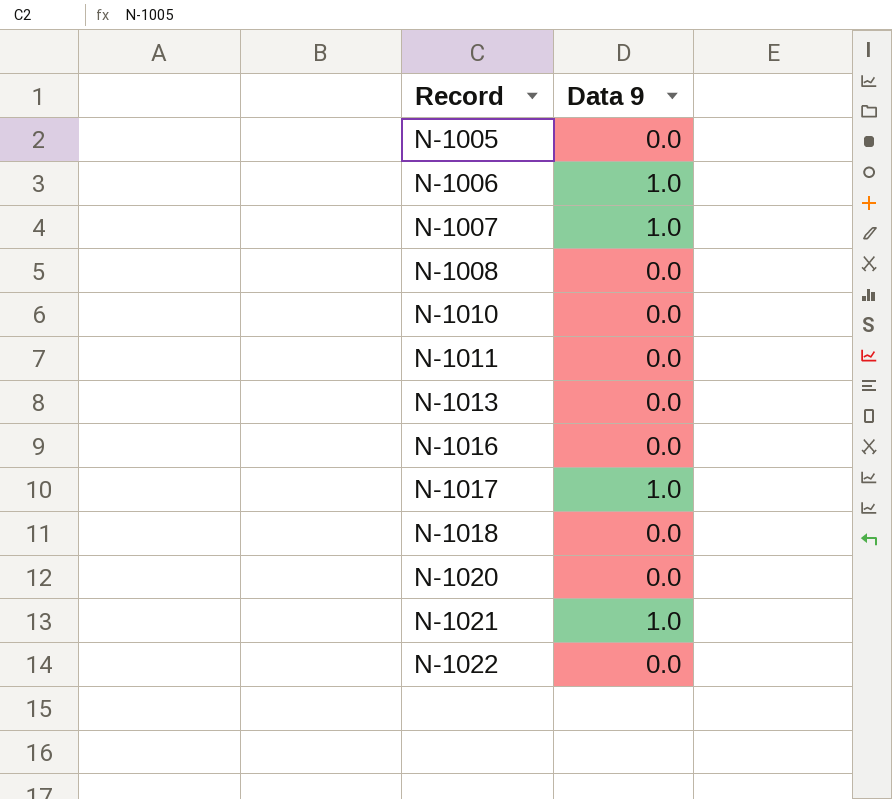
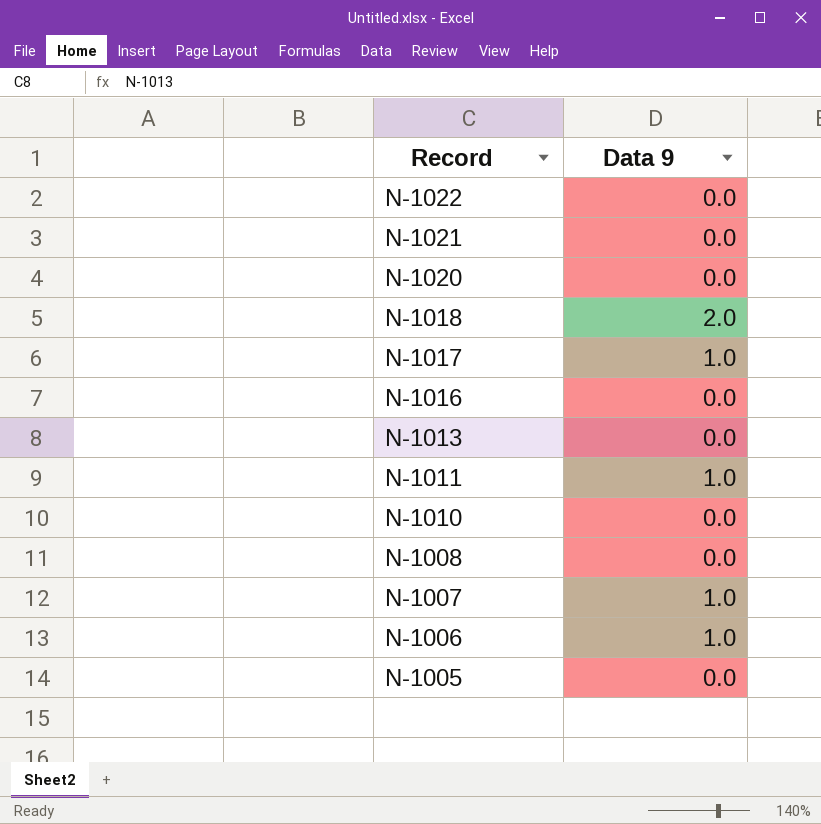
row order: Record ascending -> Record descending
N-1021 | Data 9: 1.0 -> 0.0
N-1018 | Data 9: 0.0 -> 2.0
N-1011 | Data 9: 0.0 -> 1.0

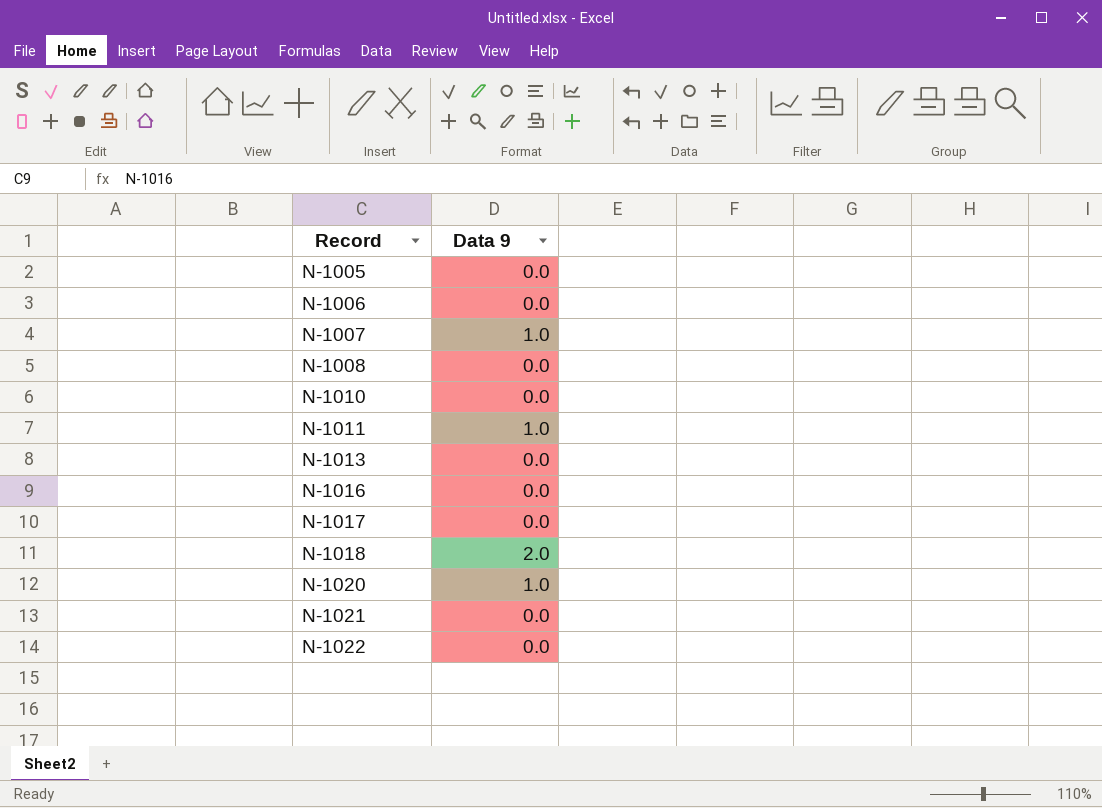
row order: Record descending -> Record ascending
N-1006 | Data 9: 1.0 -> 0.0
N-1017 | Data 9: 1.0 -> 0.0
N-1020 | Data 9: 0.0 -> 1.0

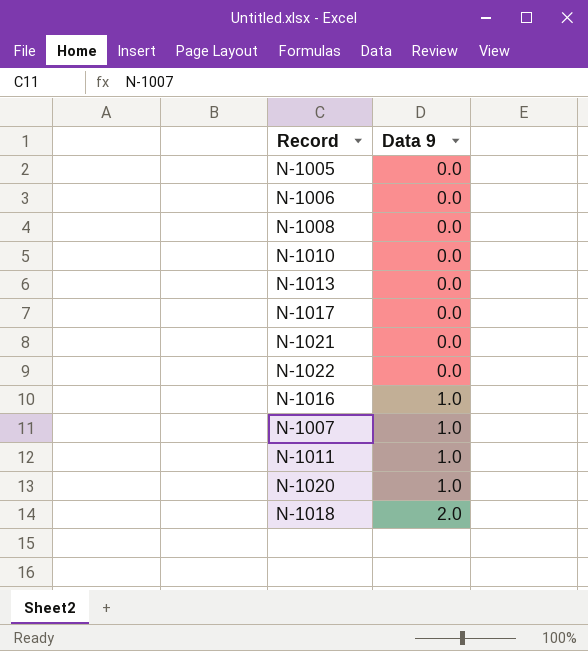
row order: Record ascending -> Data 9 ascending
N-1016 | Data 9: 0.0 -> 1.0

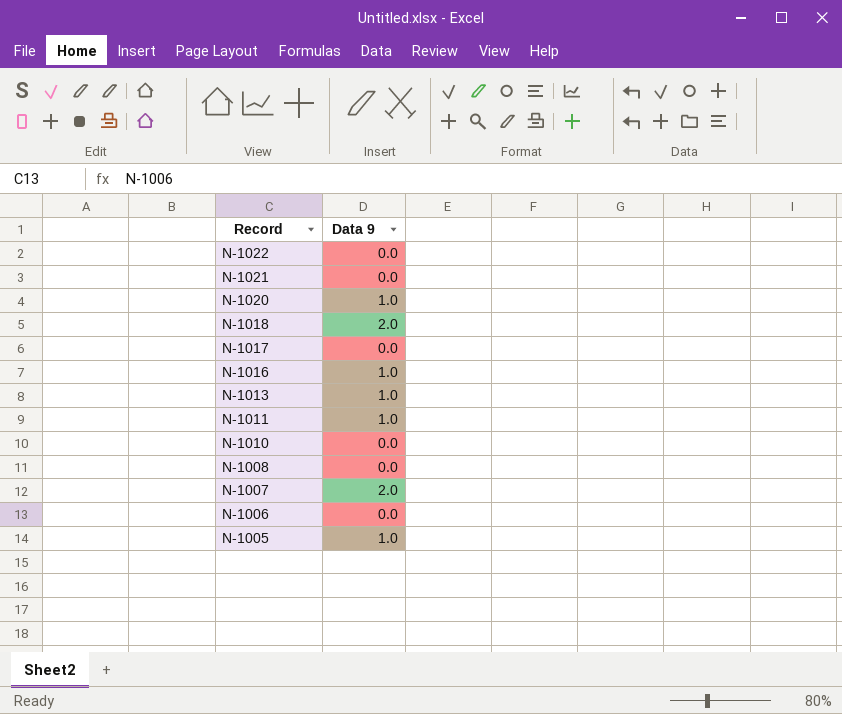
row order: Data 9 ascending -> Record descending
N-1013 | Data 9: 0.0 -> 1.0
N-1007 | Data 9: 1.0 -> 2.0
N-1005 | Data 9: 0.0 -> 1.0

